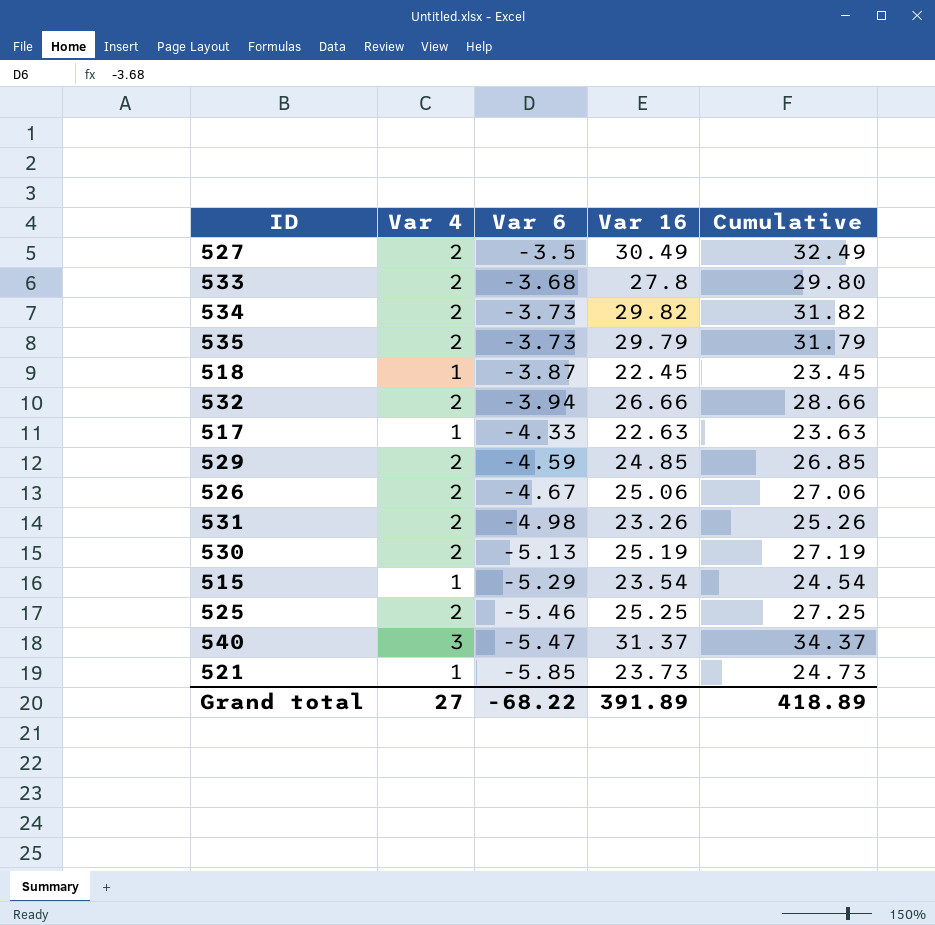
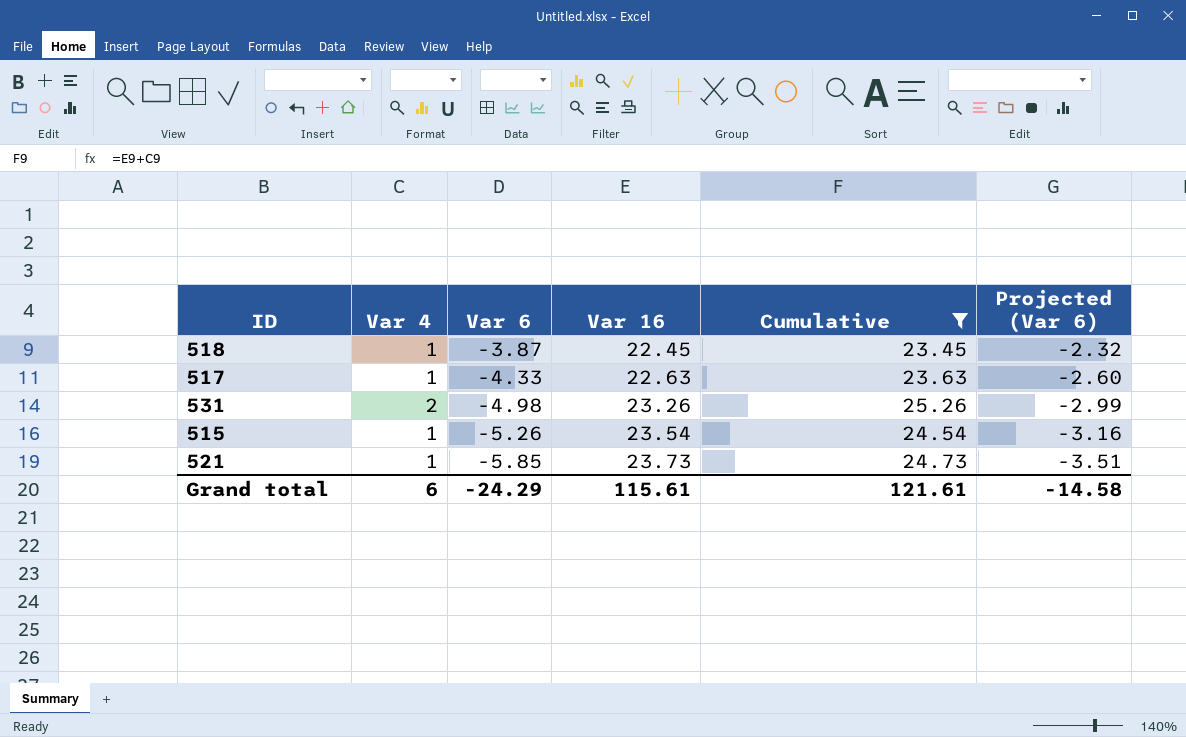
filter: none -> Cumulative <= 25.26
column Projected (Var 6) | formula: none -> [Var 6] * 0.6
515 | Var 6: -5.29 -> -5.26
Grand total | Var 4: 27 -> 6
Grand total | Var 6: -68.22 -> -24.29
Grand total | Var 16: 391.89 -> 115.61
Grand total | Cumulative: 418.89 -> 121.61

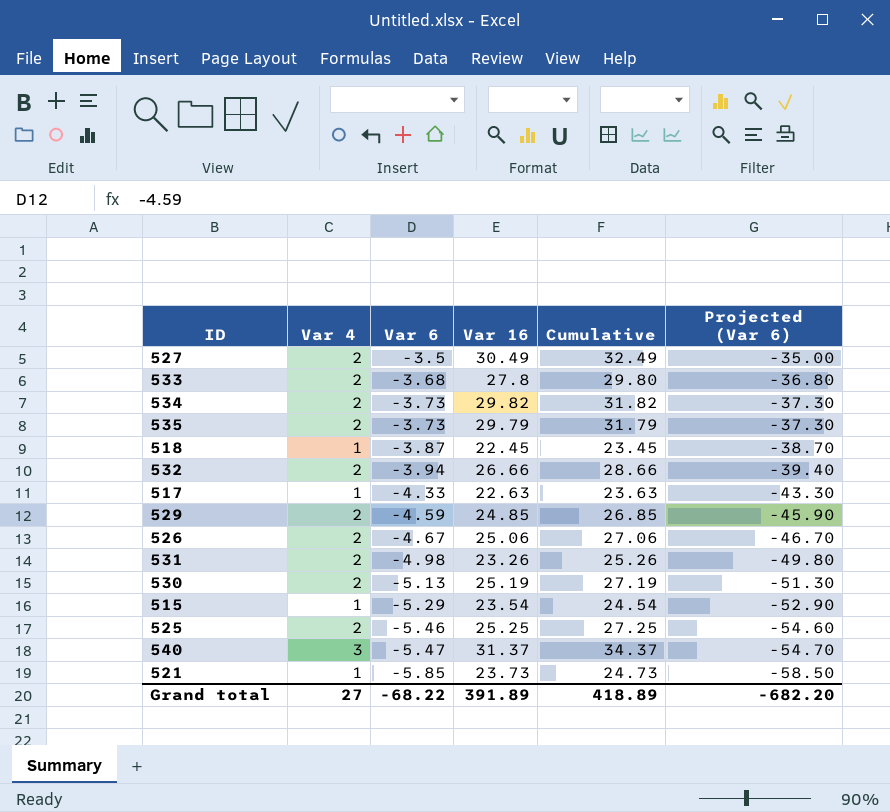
filter: Cumulative <= 25.26 -> none
column Projected (Var 6) | formula: [Var 6] * 0.6 -> [Var 6] * 10
515 | Var 6: -5.26 -> -5.29
Grand total | Var 4: 6 -> 27
Grand total | Var 6: -24.29 -> -68.22
Grand total | Var 16: 115.61 -> 391.89
Grand total | Cumulative: 121.61 -> 418.89
Grand total | Projected (Var 6): -14.58 -> -682.20

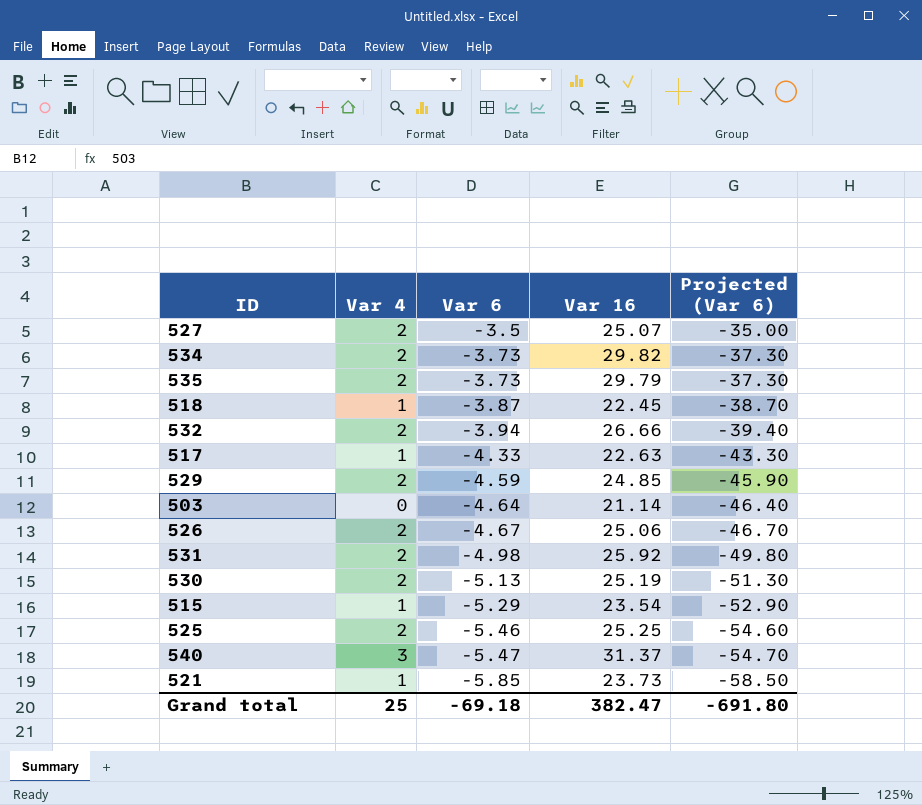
column Cumulative | formula: [Var 4] + [Var 16] -> none
row 533: 2 | -3.68 | 27.8 | 29.80 | -36.80 -> none
527 | Var 16: 30.49 -> 25.07
row 503: none -> 0 | -4.64 | 21.14 | -46.40
531 | Var 16: 23.26 -> 25.92
Grand total | Var 4: 27 -> 25
Grand total | Var 6: -68.22 -> -69.18
Grand total | Var 16: 391.89 -> 382.47
Grand total | Projected (Var 6): -682.20 -> -691.80

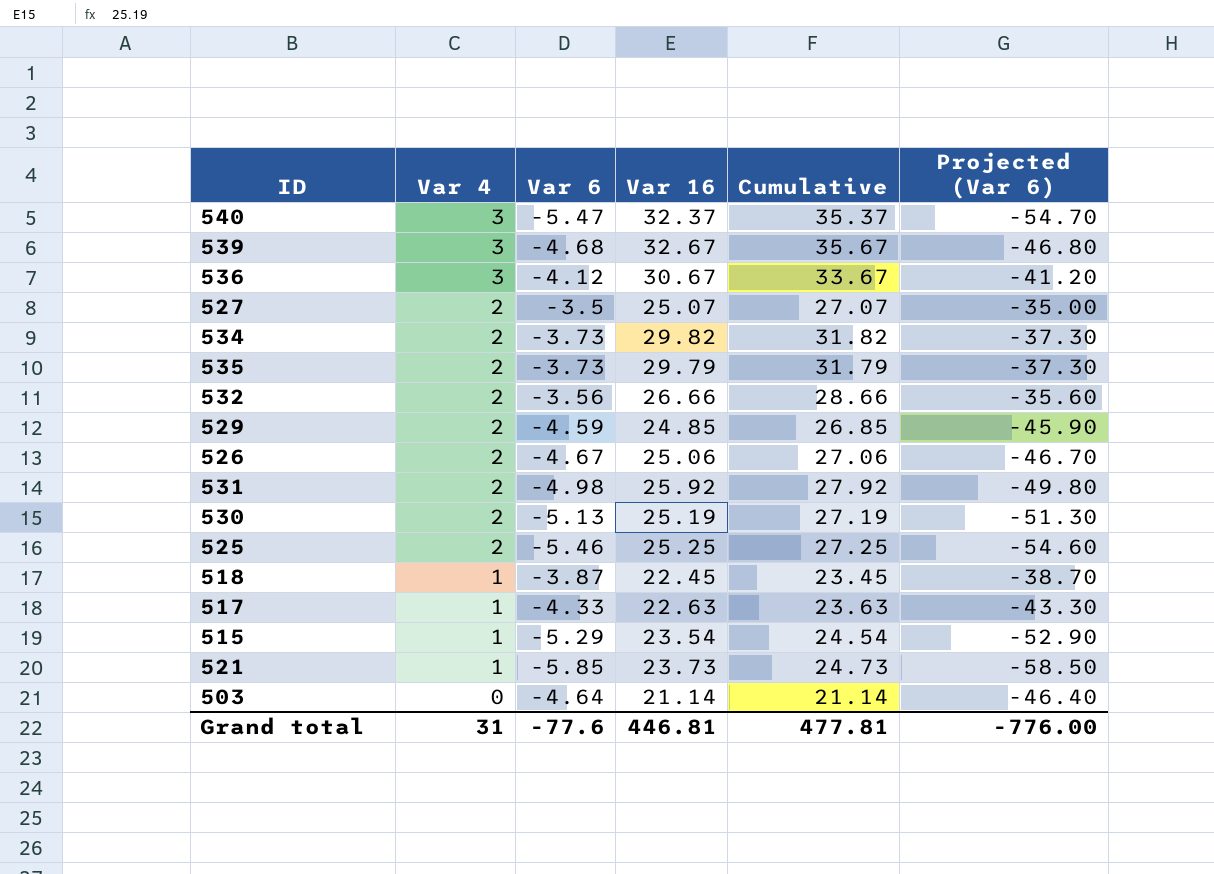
row order: Var 6 descending -> Var 4 descending
column Cumulative | formula: none -> [Var 4] + [Var 16]
540 | Var 16: 31.37 -> 32.37
row 539: none -> 3 | -4.68 | 32.67 | 35.67 | -46.80
row 536: none -> 3 | -4.12 | 30.67 | 33.67 | -41.20
532 | Var 6: -3.94 -> -3.56
532 | Projected (Var 6): -39.40 -> -35.60
Grand total | Var 4: 25 -> 31
Grand total | Var 6: -69.18 -> -77.6
Grand total | Var 16: 382.47 -> 446.81
Grand total | Projected (Var 6): -691.80 -> -776.00

